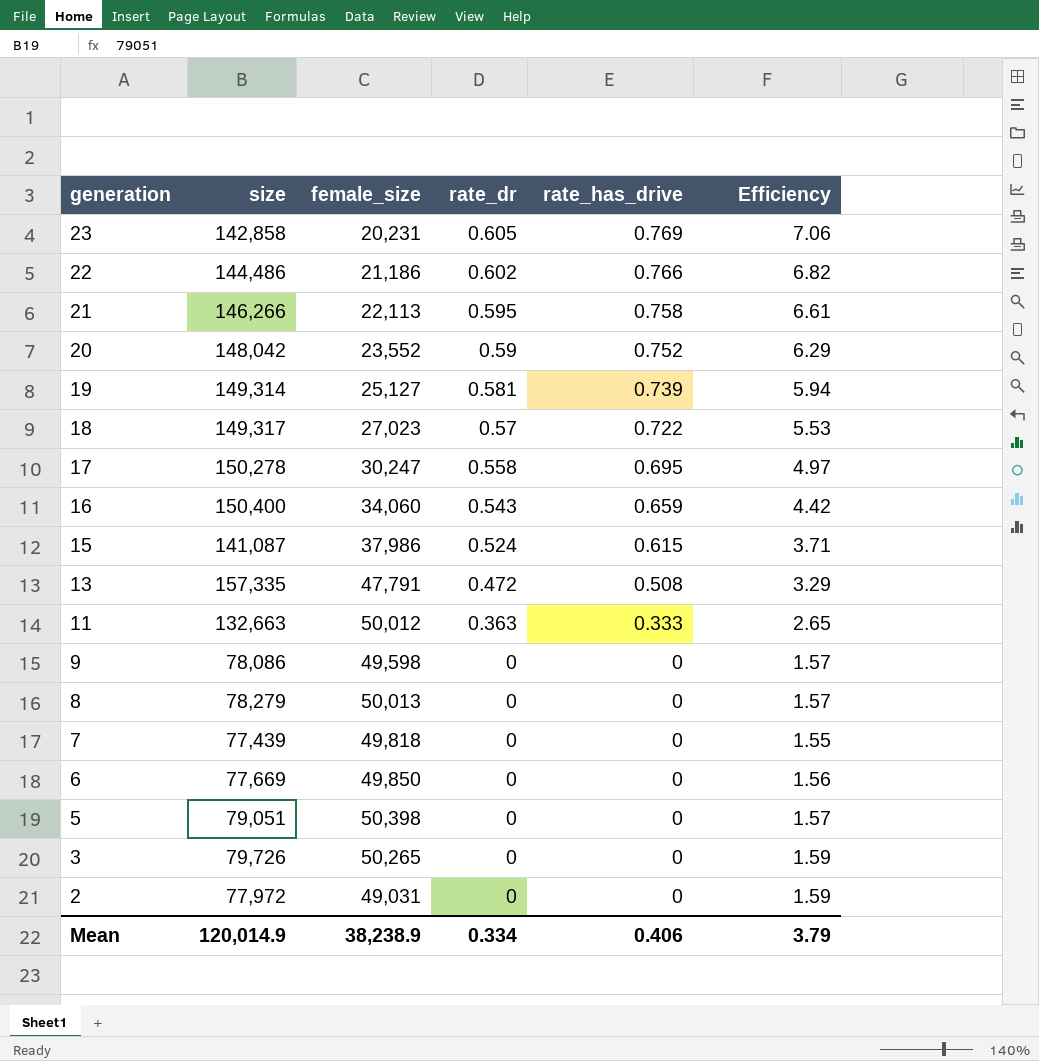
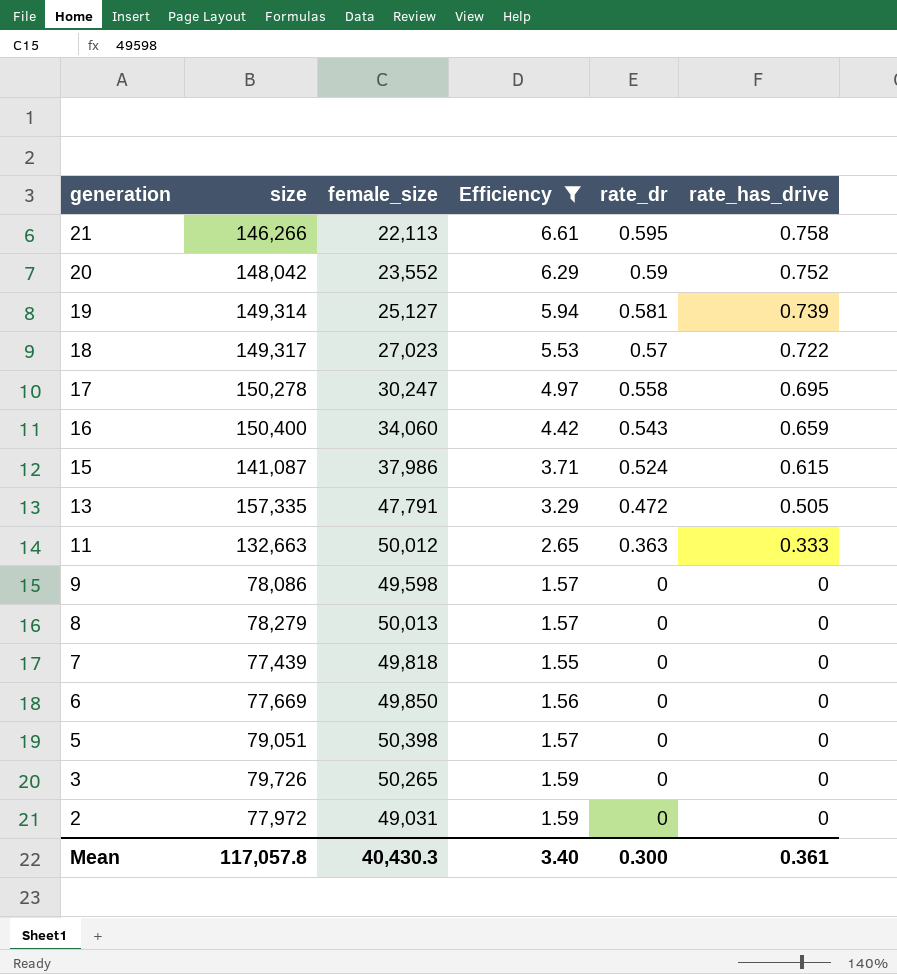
filter: none -> Efficiency <= 6.61
column Efficiency | position: 6 -> 4
13 | rate_has_drive: 0.508 -> 0.505
Mean | size: 120,014.9 -> 117,057.8
Mean | female_size: 38,238.9 -> 40,430.3
Mean | Efficiency: 3.79 -> 3.40
Mean | rate_dr: 0.334 -> 0.300
Mean | rate_has_drive: 0.406 -> 0.361

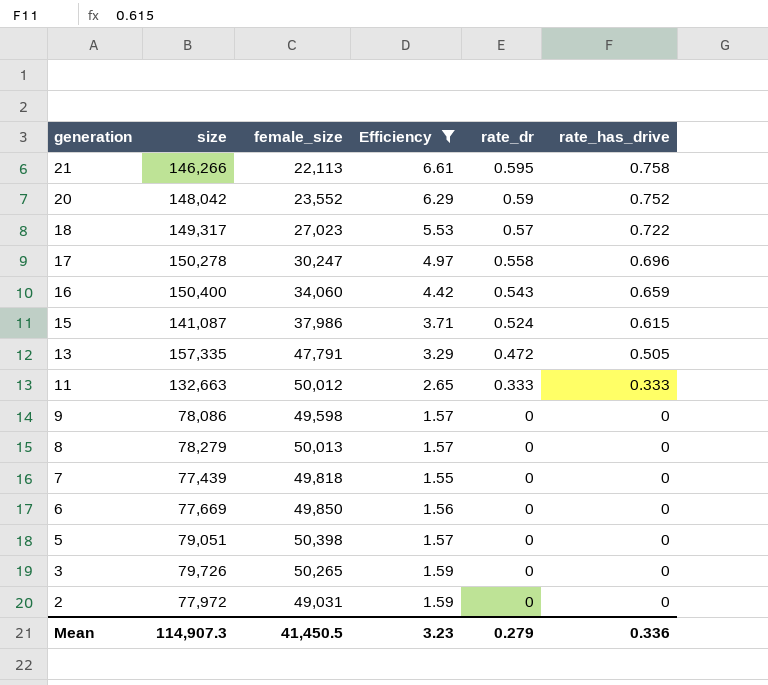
row 19: 149,314 | 25,127 | 5.94 | 0.581 | 0.739 -> none
17 | rate_has_drive: 0.695 -> 0.696
11 | rate_dr: 0.363 -> 0.333
Mean | size: 117,057.8 -> 114,907.3
Mean | female_size: 40,430.3 -> 41,450.5
Mean | Efficiency: 3.40 -> 3.23
Mean | rate_dr: 0.300 -> 0.279
Mean | rate_has_drive: 0.361 -> 0.336

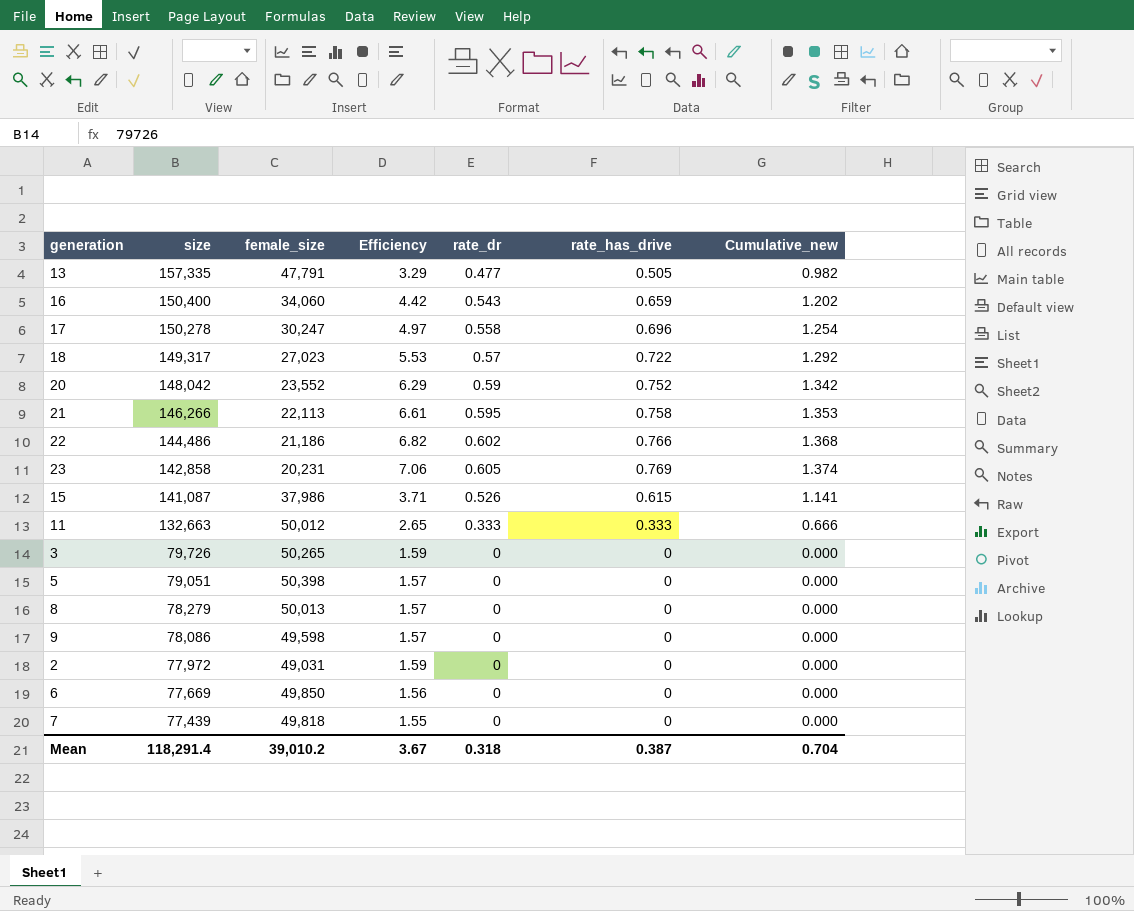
filter: Efficiency <= 6.61 -> none
row order: generation descending -> size descending
column Cumulative_new | formula: none -> [rate_dr] + [rate_has_drive]
13 | rate_dr: 0.472 -> 0.477
15 | rate_dr: 0.524 -> 0.526
Mean | size: 114,907.3 -> 118,291.4
Mean | female_size: 41,450.5 -> 39,010.2
Mean | Efficiency: 3.23 -> 3.67
Mean | rate_dr: 0.279 -> 0.318
Mean | rate_has_drive: 0.336 -> 0.387

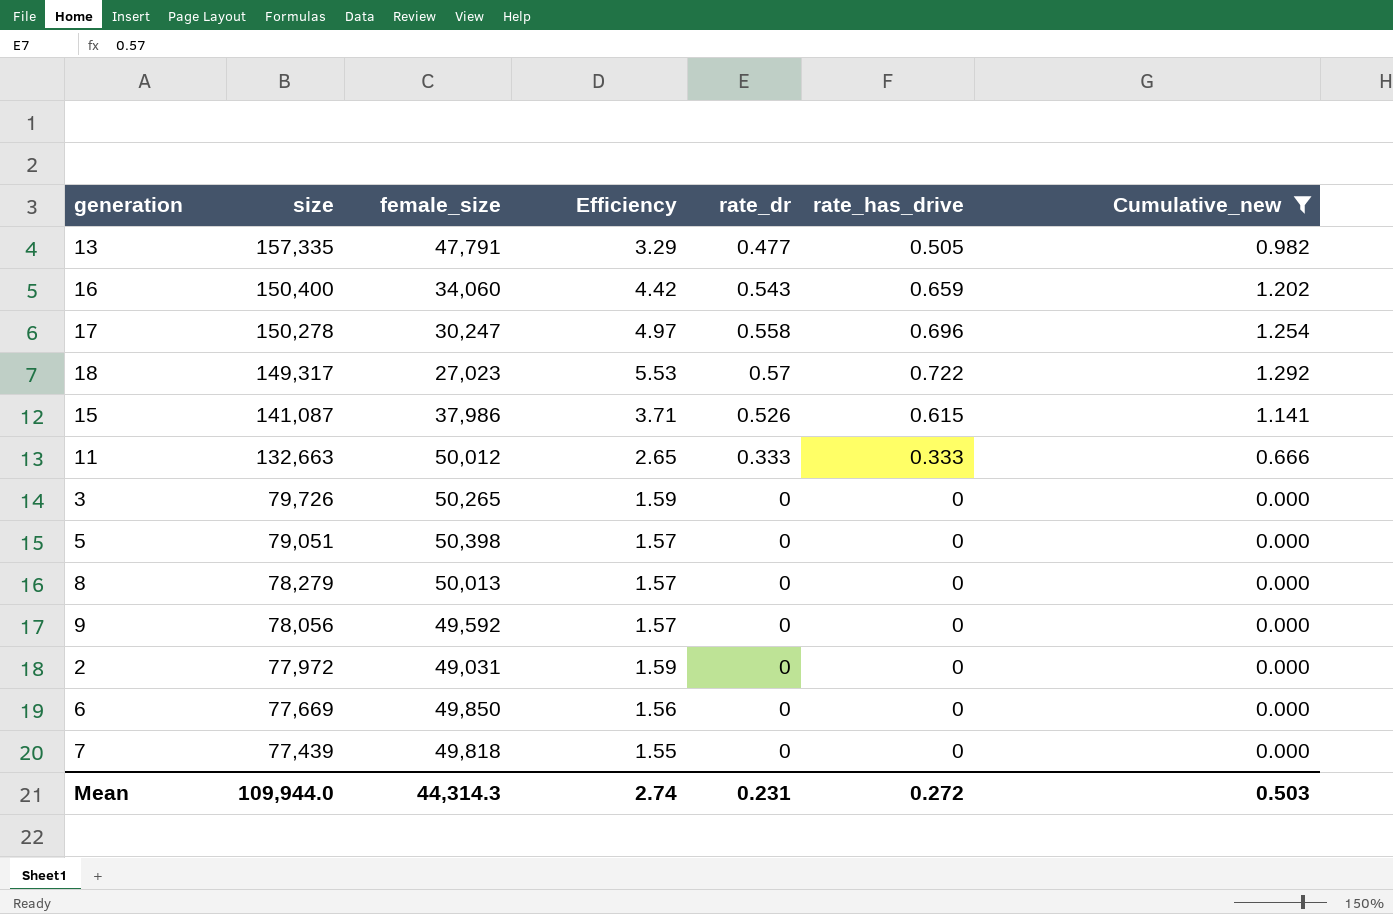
filter: none -> Cumulative_new <= 1.292
9 | size: 78,086 -> 78,056
9 | female_size: 49,598 -> 49,592
Mean | size: 118,291.4 -> 109,944.0
Mean | female_size: 39,010.2 -> 44,314.3
Mean | Efficiency: 3.67 -> 2.74
Mean | rate_dr: 0.318 -> 0.231
Mean | rate_has_drive: 0.387 -> 0.272
Mean | Cumulative_new: 0.704 -> 0.503

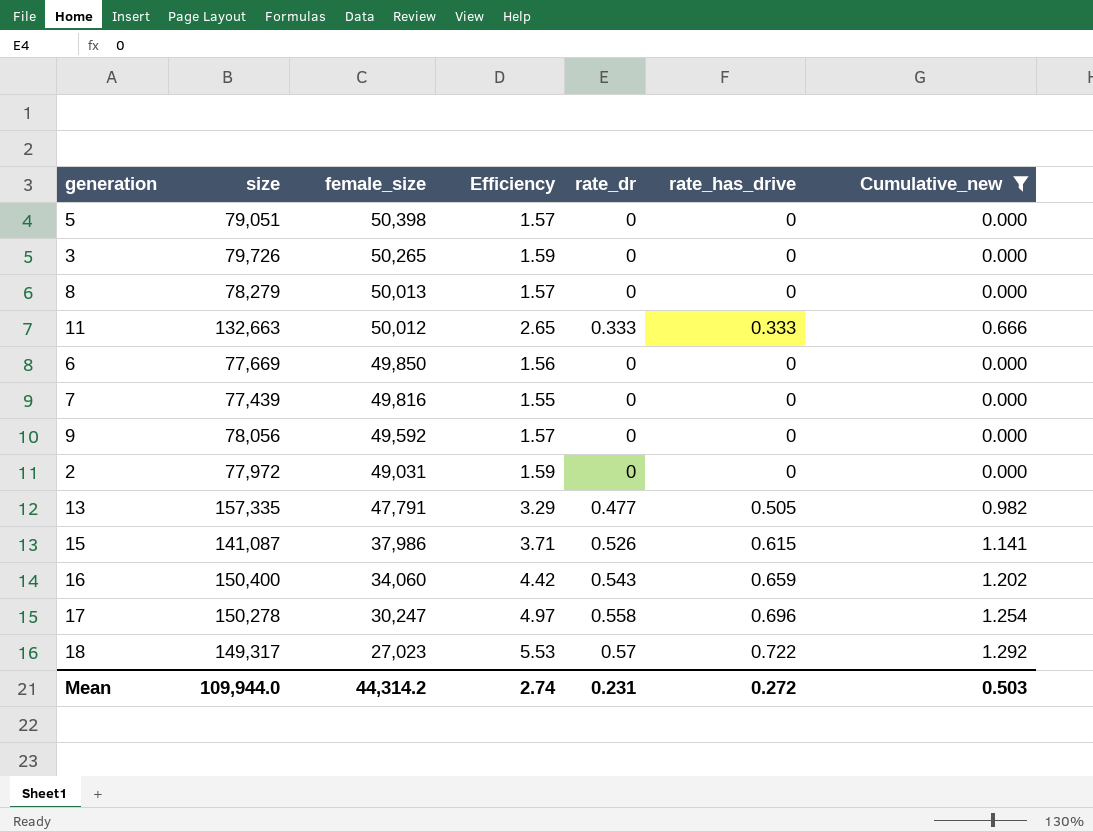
row order: size descending -> female_size descending
7 | female_size: 49,818 -> 49,816
Mean | female_size: 44,314.3 -> 44,314.2

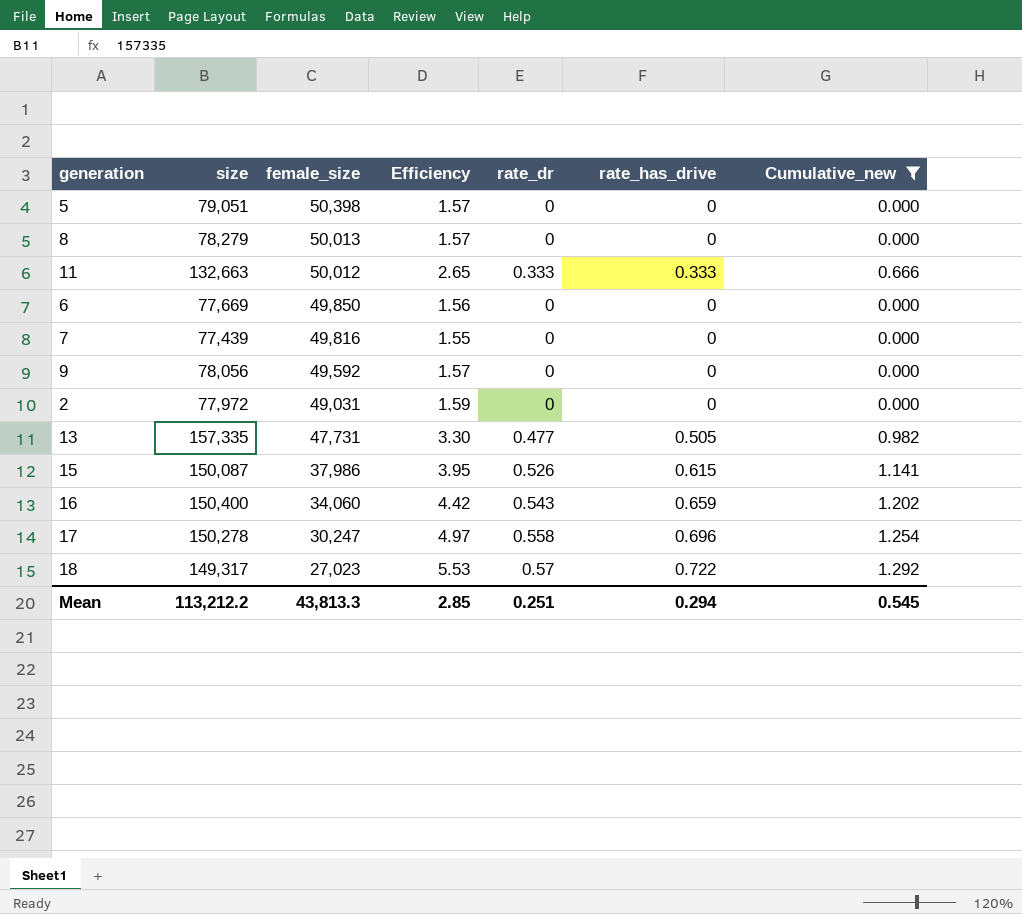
row 3: 79,726 | 50,265 | 1.59 | 0 | 0 | 0.000 -> none
13 | female_size: 47,791 -> 47,731
13 | Efficiency: 3.29 -> 3.30
15 | size: 141,087 -> 150,087
15 | Efficiency: 3.71 -> 3.95
Mean | size: 109,944.0 -> 113,212.2
Mean | female_size: 44,314.2 -> 43,813.3
Mean | Efficiency: 2.74 -> 2.85
Mean | rate_dr: 0.231 -> 0.251
Mean | rate_has_drive: 0.272 -> 0.294
Mean | Cumulative_new: 0.503 -> 0.545

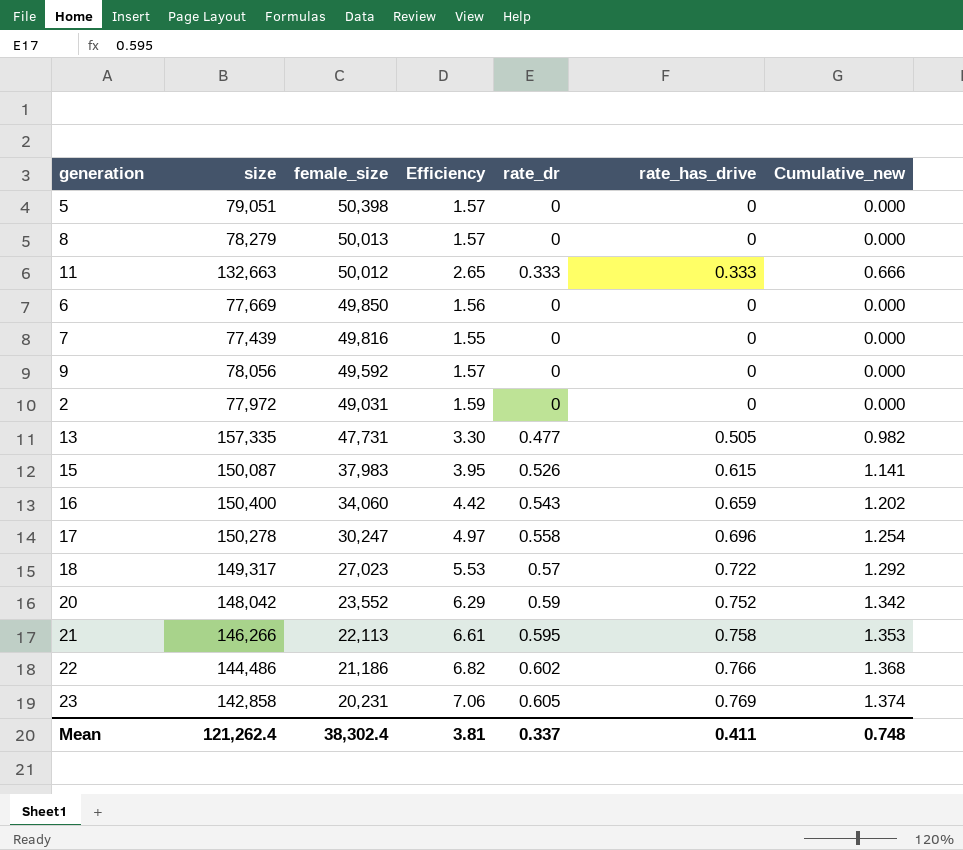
filter: Cumulative_new <= 1.292 -> none
15 | female_size: 37,986 -> 37,983
Mean | size: 113,212.2 -> 121,262.4
Mean | female_size: 43,813.3 -> 38,302.4
Mean | Efficiency: 2.85 -> 3.81
Mean | rate_dr: 0.251 -> 0.337
Mean | rate_has_drive: 0.294 -> 0.411
Mean | Cumulative_new: 0.545 -> 0.748

